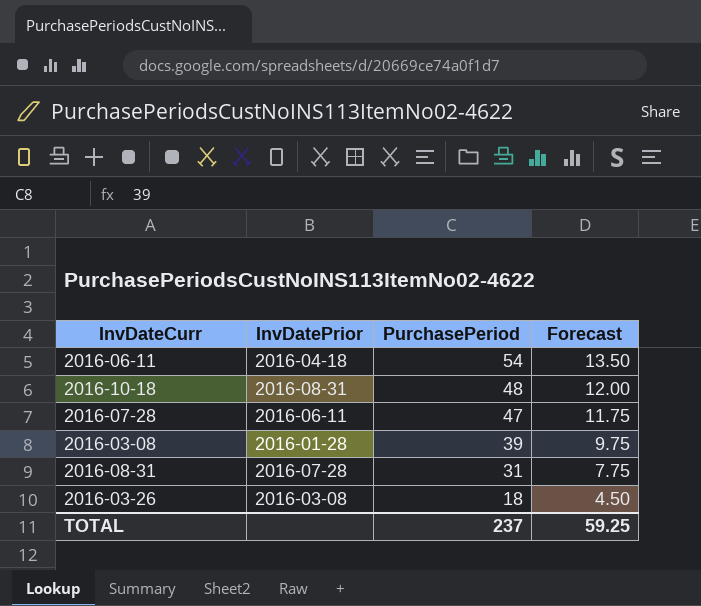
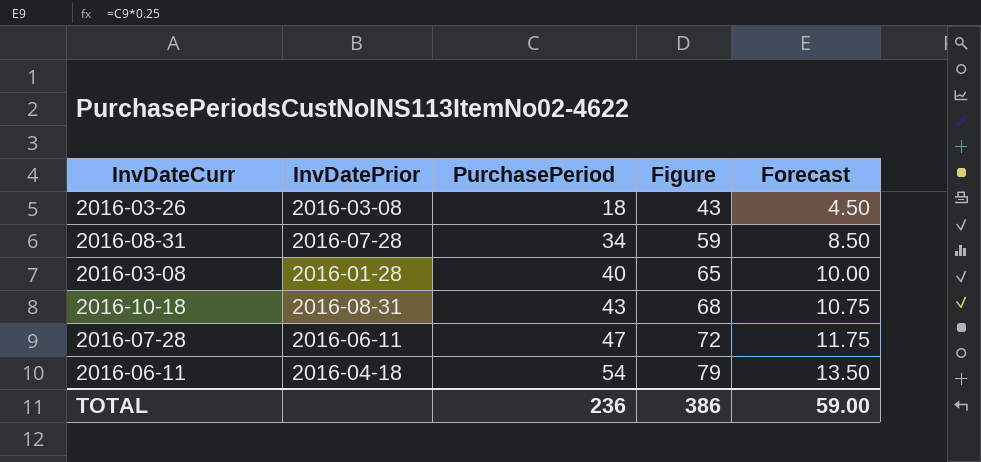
row order: PurchasePeriod descending -> PurchasePeriod ascending
column Figure | formula: none -> [PurchasePeriod] + 25
2016-08-31 | PurchasePeriod: 31 -> 34
2016-08-31 | Forecast: 7.75 -> 8.50
2016-03-08 | PurchasePeriod: 39 -> 40
2016-03-08 | Forecast: 9.75 -> 10.00
2016-10-18 | PurchasePeriod: 48 -> 43
2016-10-18 | Forecast: 12.00 -> 10.75
TOTAL | PurchasePeriod: 237 -> 236
TOTAL | Forecast: 59.25 -> 59.00

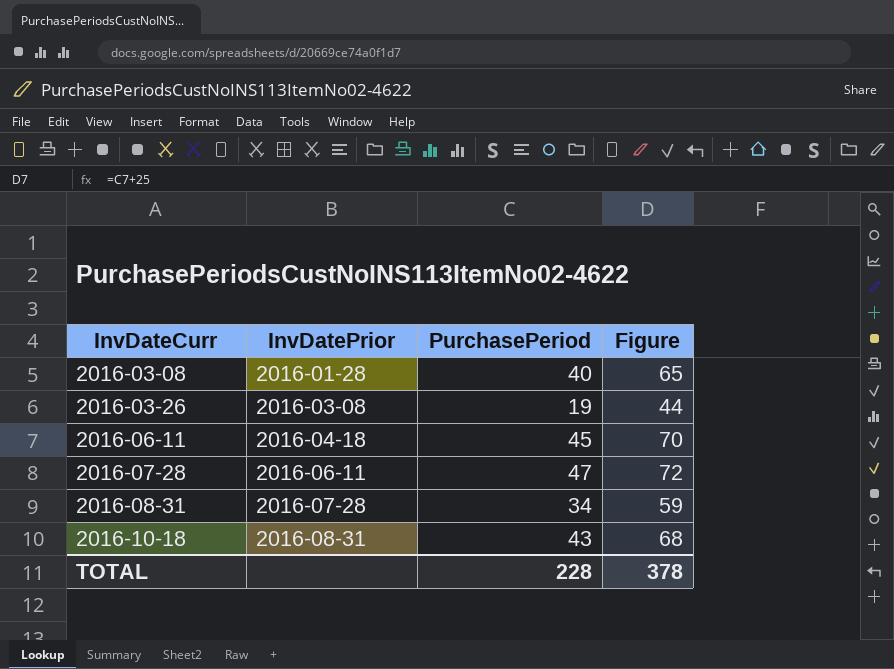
row order: PurchasePeriod ascending -> InvDateCurr ascending
column Forecast | formula: [PurchasePeriod] * 0.25 -> none
2016-03-26 | PurchasePeriod: 18 -> 19
2016-03-26 | Figure: 43 -> 44
2016-06-11 | PurchasePeriod: 54 -> 45
2016-06-11 | Figure: 79 -> 70
TOTAL | PurchasePeriod: 236 -> 228
TOTAL | Figure: 386 -> 378

